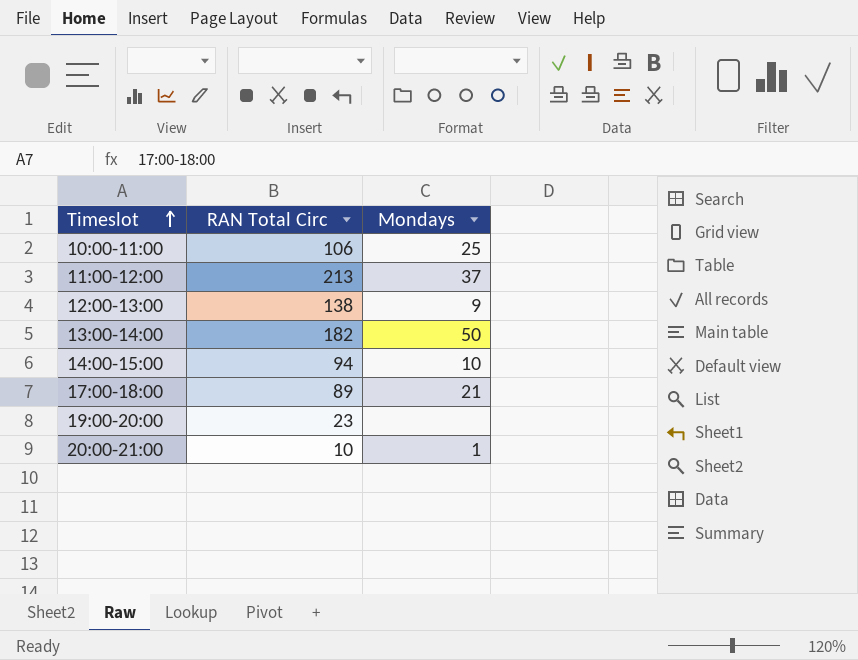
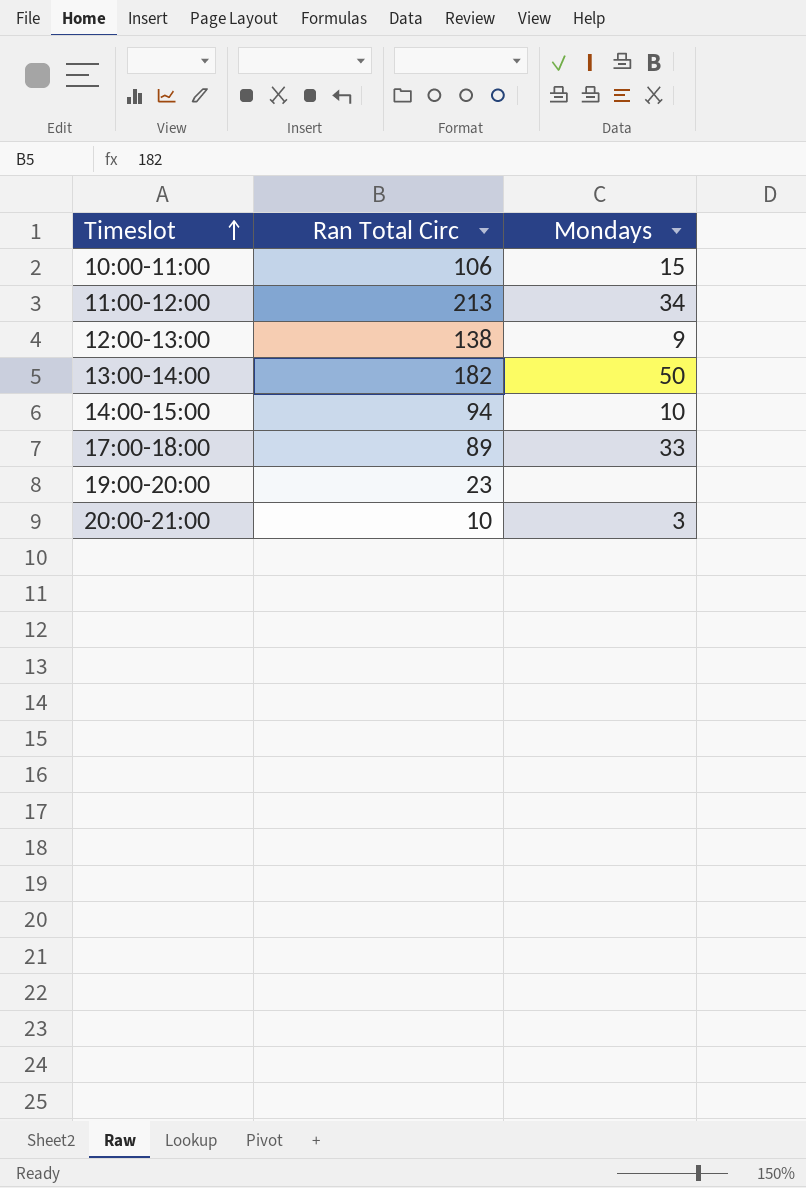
column name: RAN Total Circ -> Ran Total Circ
10:00-11:00 | Mondays: 25 -> 15
11:00-12:00 | Mondays: 37 -> 34
17:00-18:00 | Mondays: 21 -> 33
20:00-21:00 | Mondays: 1 -> 3

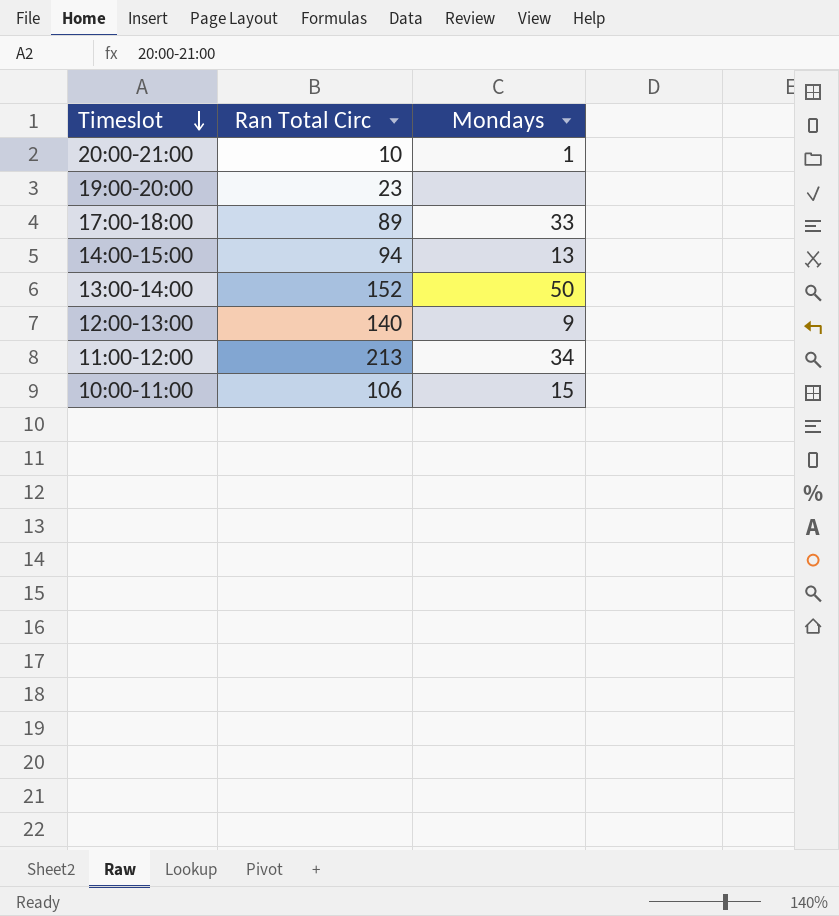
row order: Timeslot ascending -> Timeslot descending
20:00-21:00 | Mondays: 3 -> 1
14:00-15:00 | Mondays: 10 -> 13
13:00-14:00 | Ran Total Circ: 182 -> 152
12:00-13:00 | Ran Total Circ: 138 -> 140

